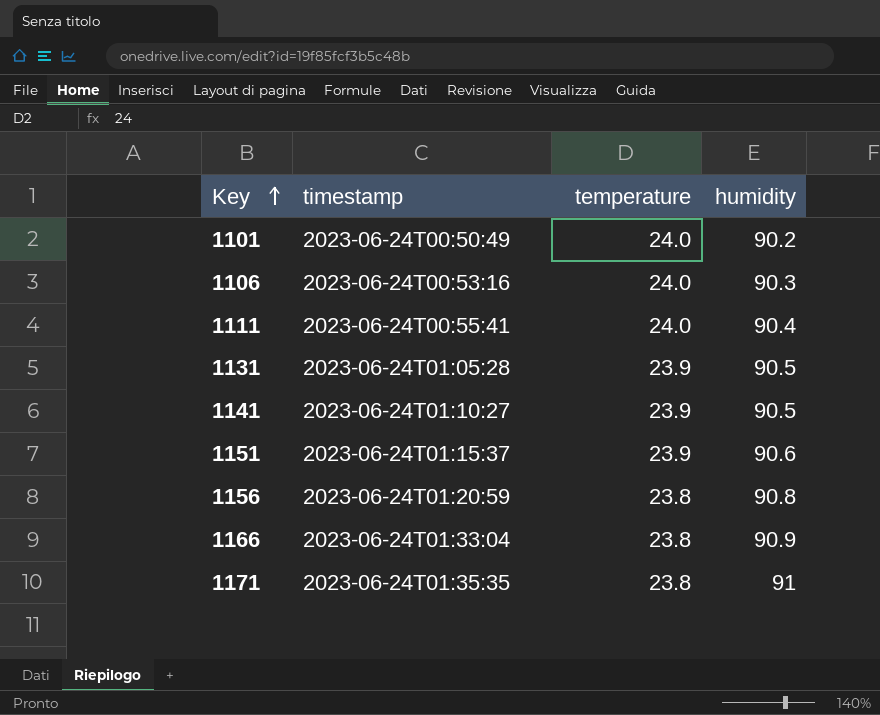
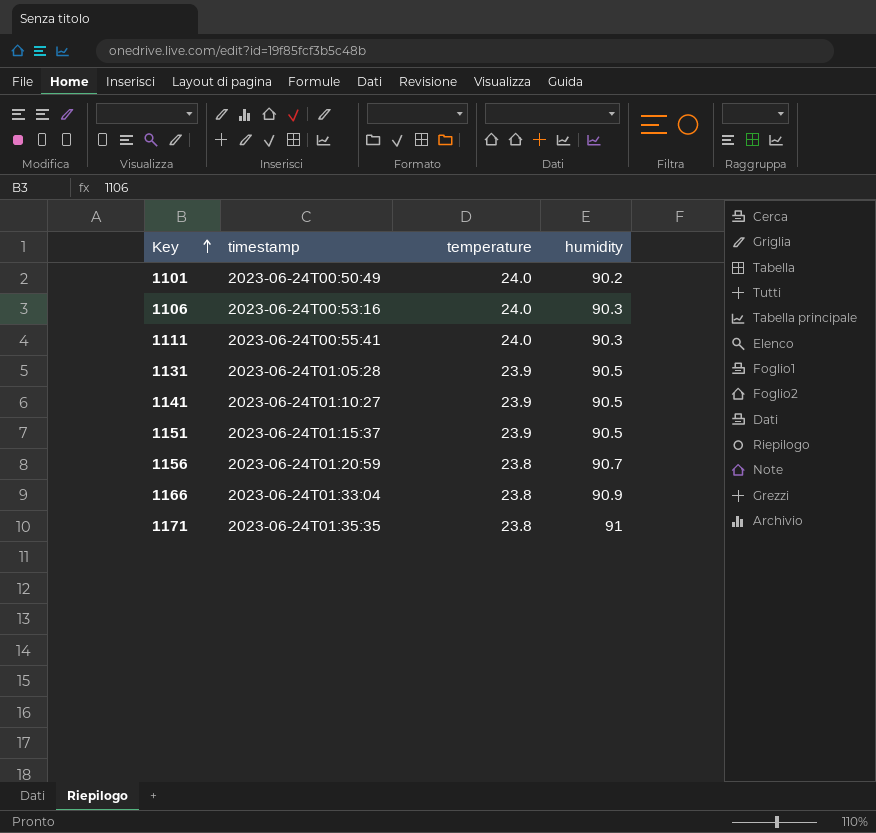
1111 | humidity: 90.4 -> 90.3
1151 | humidity: 90.6 -> 90.5
1156 | humidity: 90.8 -> 90.7

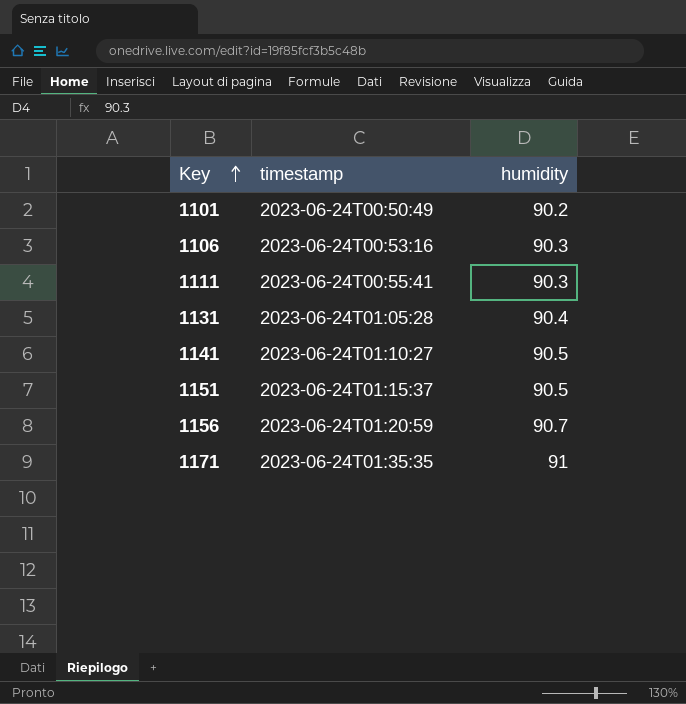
column temperature | position: 3 -> none
row 1166: 2023-06-24T01:33:04 | 23.8 | 90.9 -> none
1131 | humidity: 90.5 -> 90.4

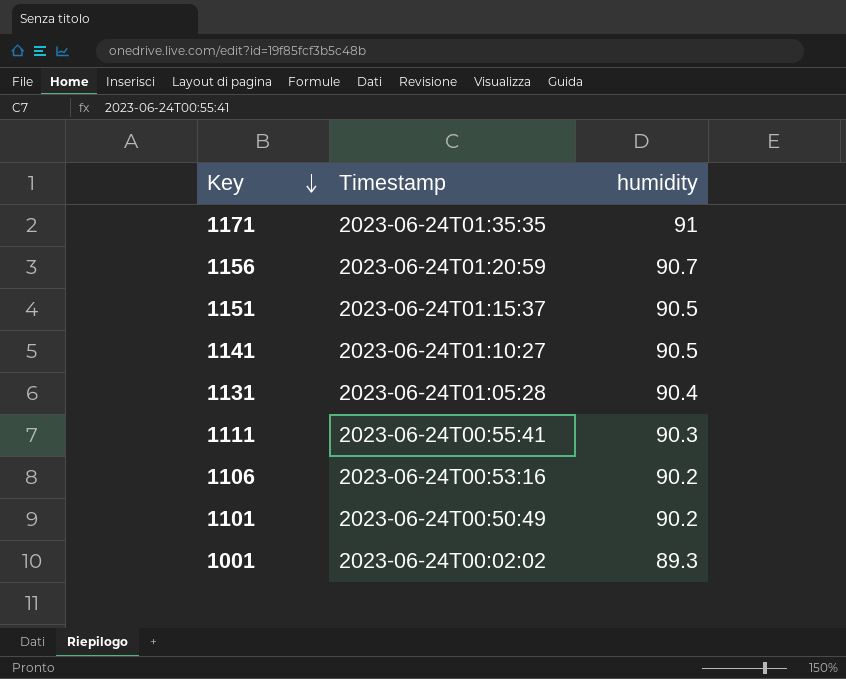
row order: Key ascending -> Key descending
column name: timestamp -> Timestamp
1106 | humidity: 90.3 -> 90.2
row 1001: none -> 2023-06-24T00:02:02 | 89.3

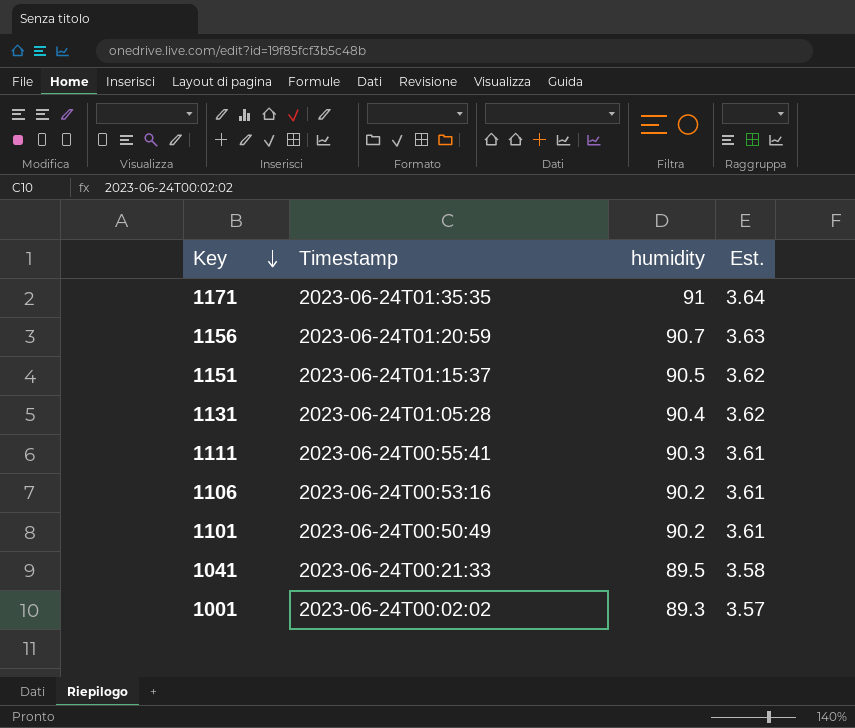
column Est. | formula: none -> [humidity] * 0.04
row 1141: 2023-06-24T01:10:27 | 90.5 -> none
row 1041: none -> 2023-06-24T00:21:33 | 89.5 | 3.58

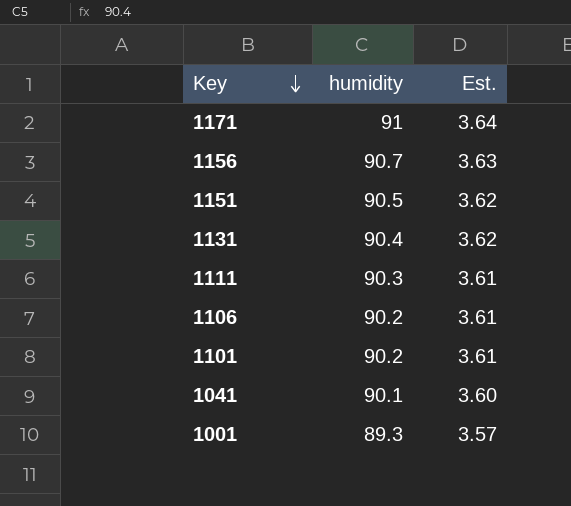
column Timestamp | position: 2 -> none
1041 | humidity: 89.5 -> 90.1
1041 | Est.: 3.58 -> 3.60

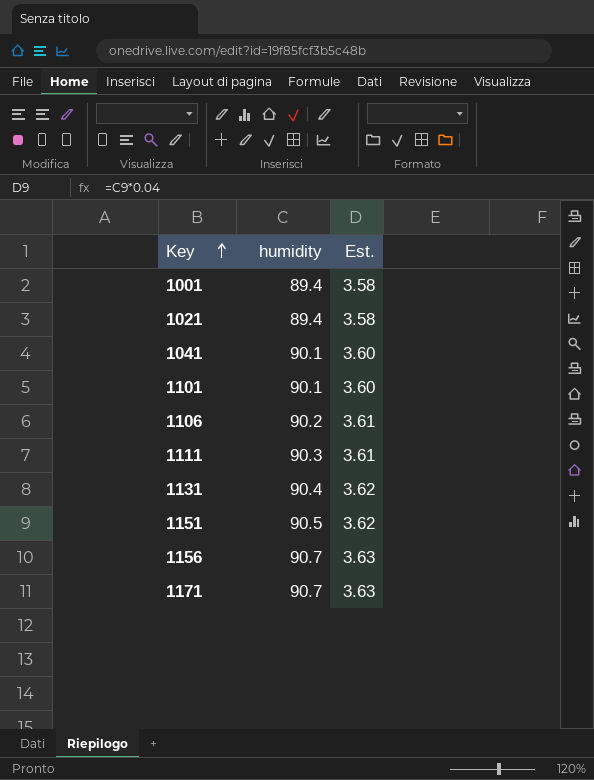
row order: Key descending -> Key ascending
1001 | humidity: 89.3 -> 89.4
1001 | Est.: 3.57 -> 3.58
row 1021: none -> 89.4 | 3.58
1101 | humidity: 90.2 -> 90.1
1101 | Est.: 3.61 -> 3.60
1171 | humidity: 91 -> 90.7
1171 | Est.: 3.64 -> 3.63

